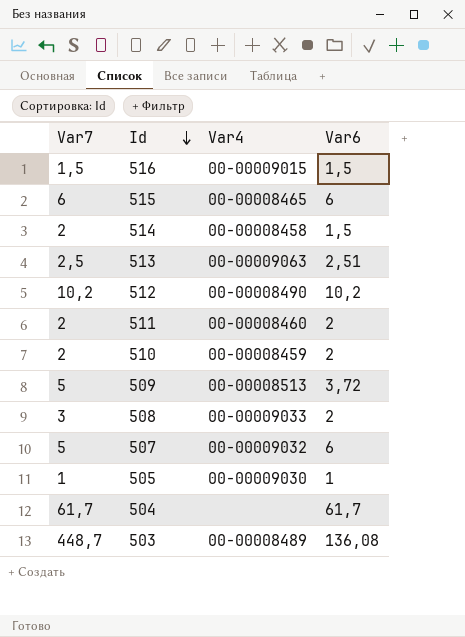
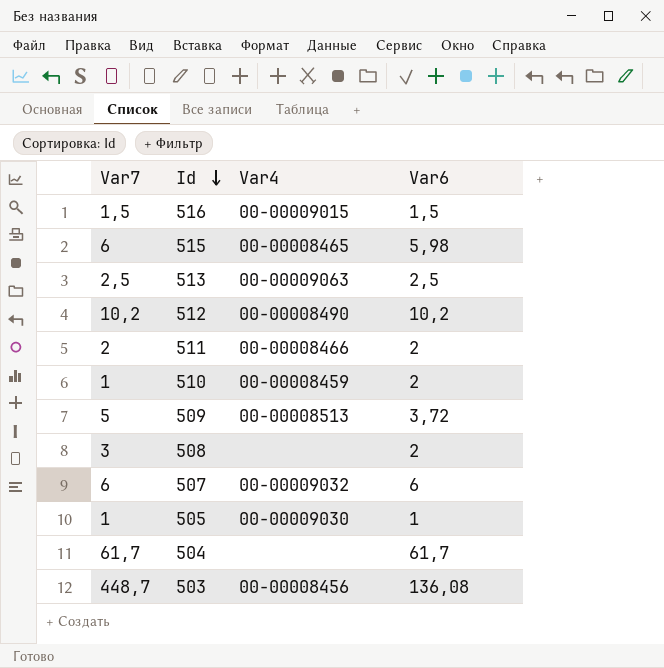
row 514: 2 | 00-00008458 | 1,5 -> none
515 | Var6: 6 -> 5,98
513 | Var6: 2,51 -> 2,5
511 | Var4: 00-00008460 -> 00-00008466
510 | Var7: 2 -> 1
508 | Var4: 00-00009033 -> none
507 | Var7: 5 -> 6
503 | Var4: 00-00008489 -> 00-00008456

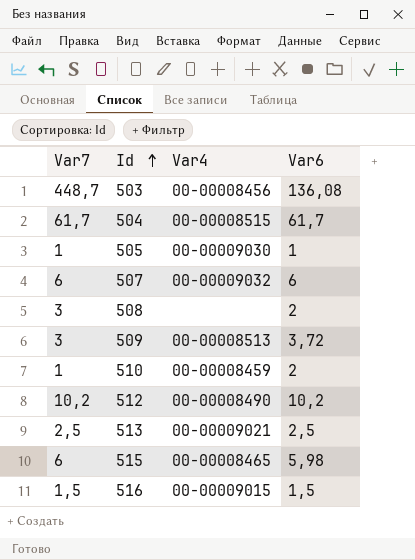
row order: Id descending -> Id ascending
row 511: 2 | 00-00008466 | 2 -> none
504 | Var4: none -> 00-00008515
509 | Var7: 5 -> 3
513 | Var4: 00-00009063 -> 00-00009021

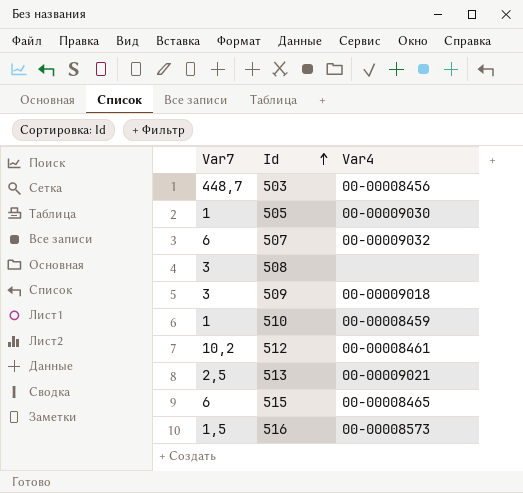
column Var6 | position: 4 -> none
row 504: 61,7 | 00-00008515 | 61,7 -> none
509 | Var4: 00-00008513 -> 00-00009018
512 | Var4: 00-00008490 -> 00-00008461
516 | Var4: 00-00009015 -> 00-00008573

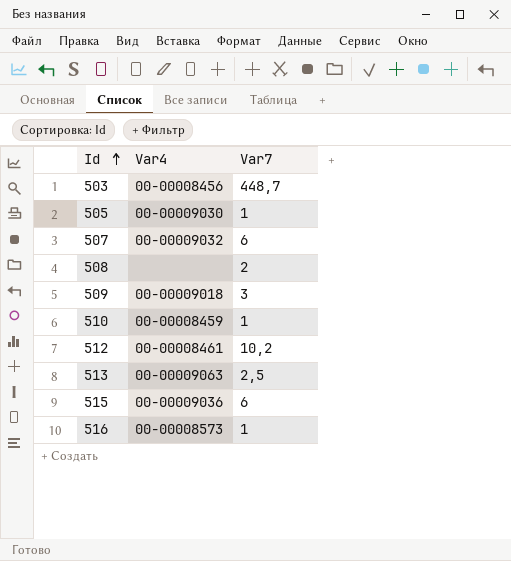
column Var7 | position: 1 -> 3
508 | Var7: 3 -> 2
513 | Var4: 00-00009021 -> 00-00009063
515 | Var4: 00-00008465 -> 00-00009036
516 | Var7: 1,5 -> 1

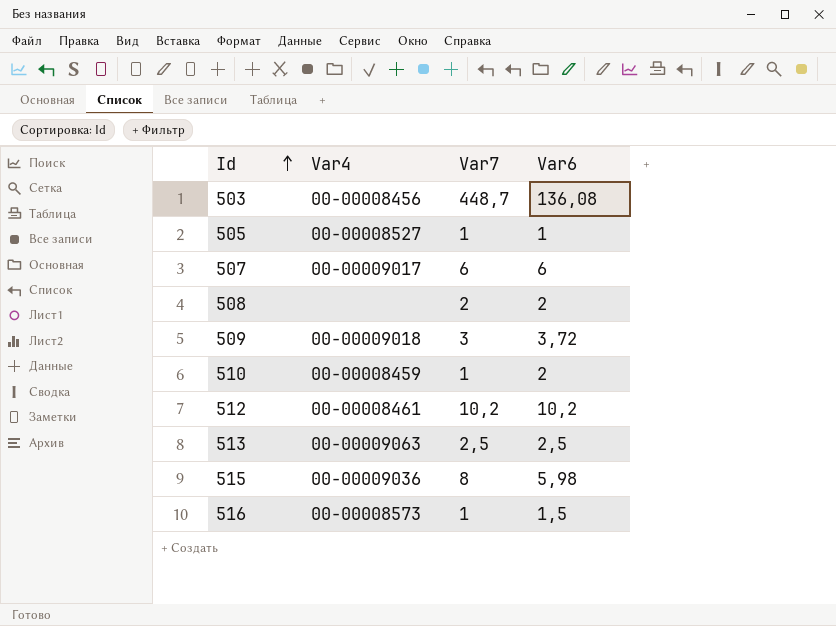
column Var6 | position: none -> 4
505 | Var4: 00-00009030 -> 00-00008527
507 | Var4: 00-00009032 -> 00-00009017
515 | Var7: 6 -> 8

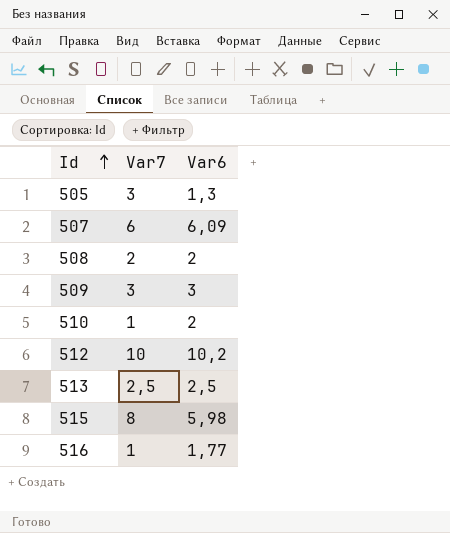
column Var4 | position: 2 -> none
row 503: 00-00008456 | 448,7 | 136,08 -> none
505 | Var7: 1 -> 3
505 | Var6: 1 -> 1,3
507 | Var6: 6 -> 6,09
509 | Var6: 3,72 -> 3
512 | Var7: 10,2 -> 10
516 | Var6: 1,5 -> 1,77

